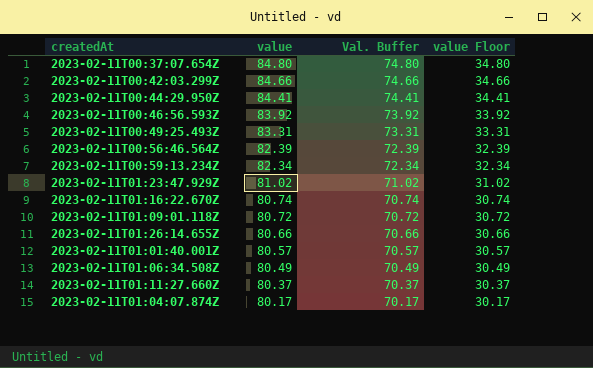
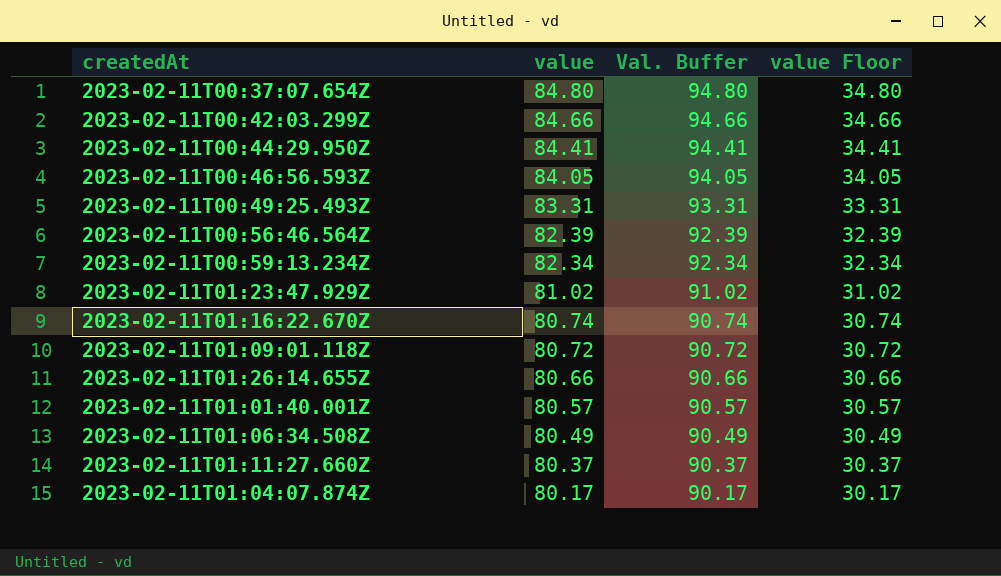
column Val. Buffer | formula: [value] - 10 -> [value] + 10
2023-02-11T00:46:56.593Z | value: 83.92 -> 84.05
2023-02-11T00:46:56.593Z | value Floor: 33.92 -> 34.05

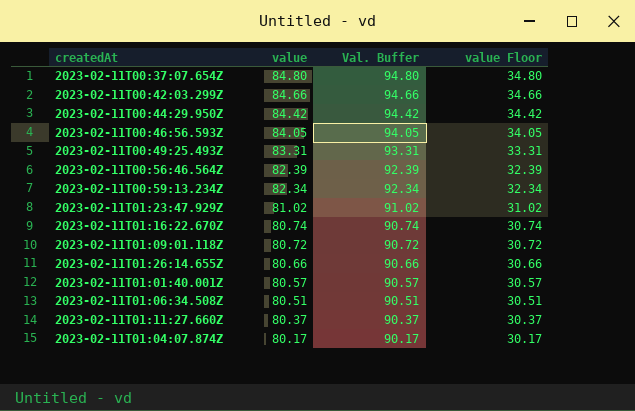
2023-02-11T00:44:29.950Z | value: 84.41 -> 84.42
2023-02-11T00:44:29.950Z | Val. Buffer: 94.41 -> 94.42
2023-02-11T00:44:29.950Z | value Floor: 34.41 -> 34.42
2023-02-11T01:06:34.508Z | value: 80.49 -> 80.51
2023-02-11T01:06:34.508Z | Val. Buffer: 90.49 -> 90.51
2023-02-11T01:06:34.508Z | value Floor: 30.49 -> 30.51

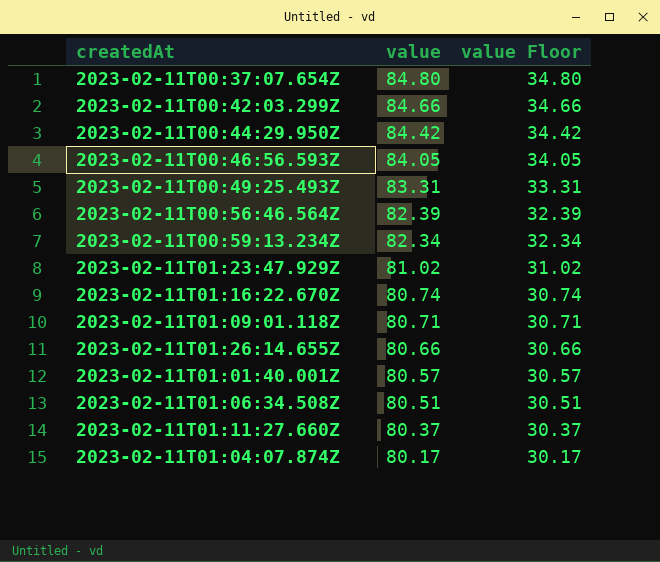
column Val. Buffer | formula: [value] + 10 -> none
2023-02-11T01:09:01.118Z | value: 80.72 -> 80.71
2023-02-11T01:09:01.118Z | value Floor: 30.72 -> 30.71

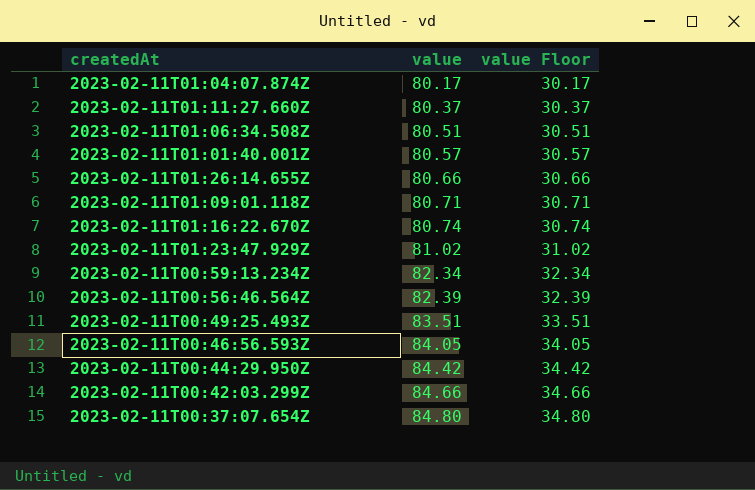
row order: value descending -> value ascending
2023-02-11T00:49:25.493Z | value: 83.31 -> 83.51
2023-02-11T00:49:25.493Z | value Floor: 33.31 -> 33.51

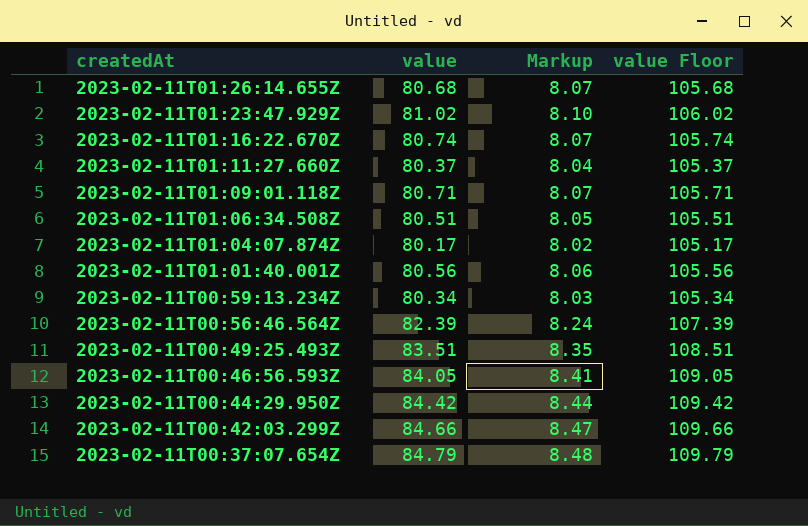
row order: value ascending -> createdAt descending
column Markup | formula: none -> [value] * 0.1
column value Floor | formula: [value] - 50 -> [value] + 25
2023-02-11T01:26:14.655Z | value: 80.66 -> 80.68
2023-02-11T01:01:40.001Z | value: 80.57 -> 80.56
2023-02-11T00:59:13.234Z | value: 82.34 -> 80.34
2023-02-11T00:37:07.654Z | value: 84.80 -> 84.79

